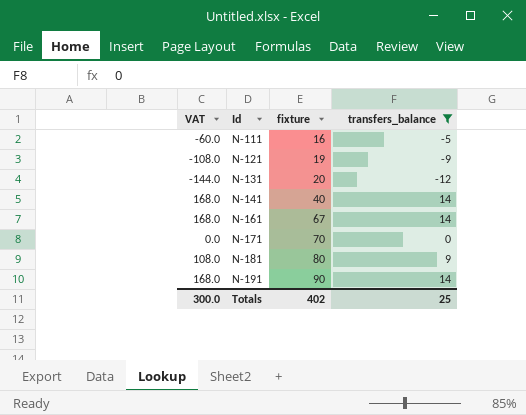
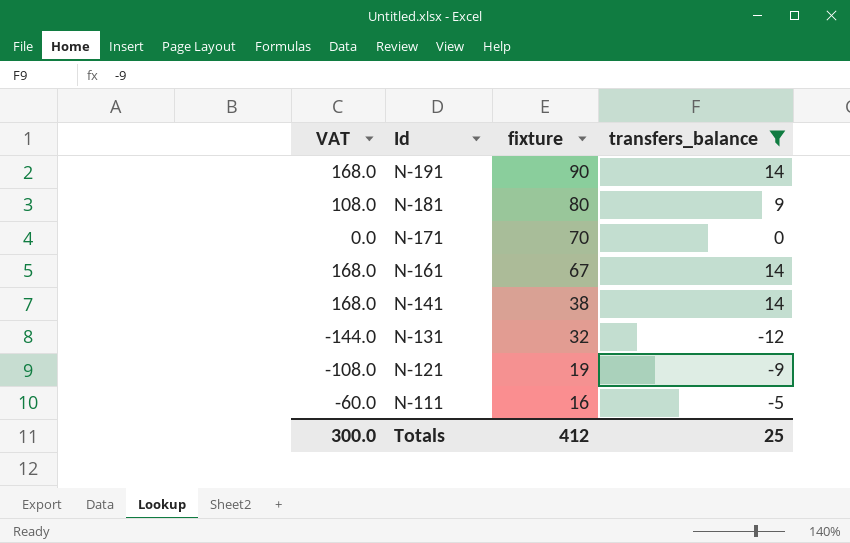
row order: Id ascending -> Id descending
N-141 | fixture: 40 -> 38
N-131 | fixture: 20 -> 32
Totals | fixture: 402 -> 412

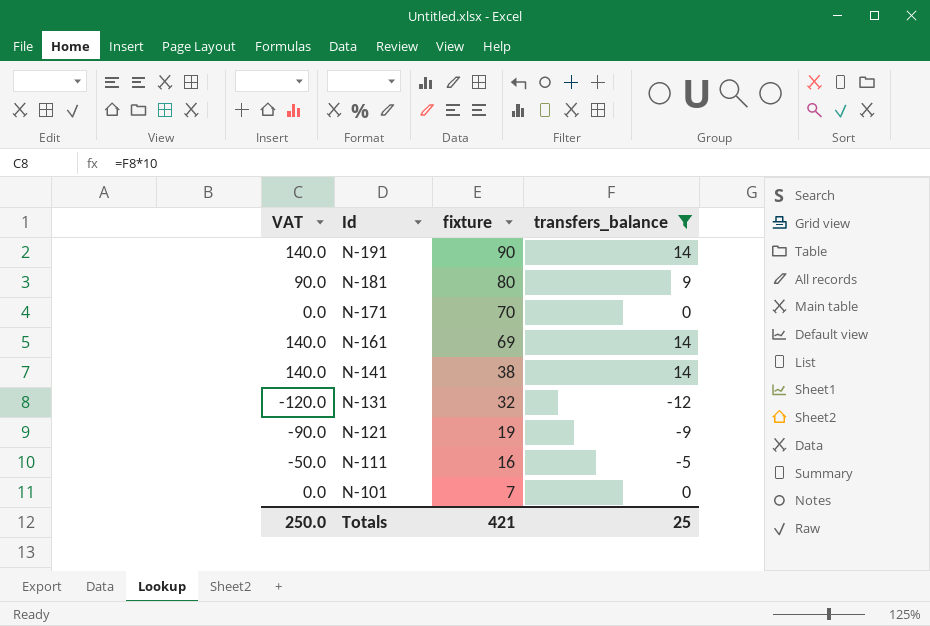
column VAT | formula: [transfers_balance] * 12 -> [transfers_balance] * 10
N-161 | fixture: 67 -> 69
row N-101: none -> 0.0 | 7 | 0
Totals | VAT: 300.0 -> 250.0
Totals | fixture: 412 -> 421

